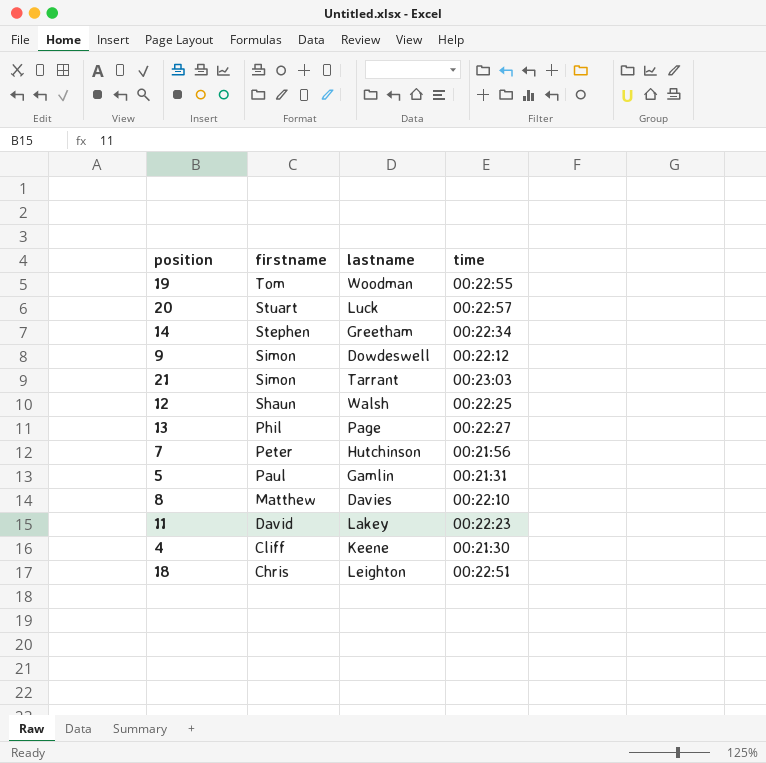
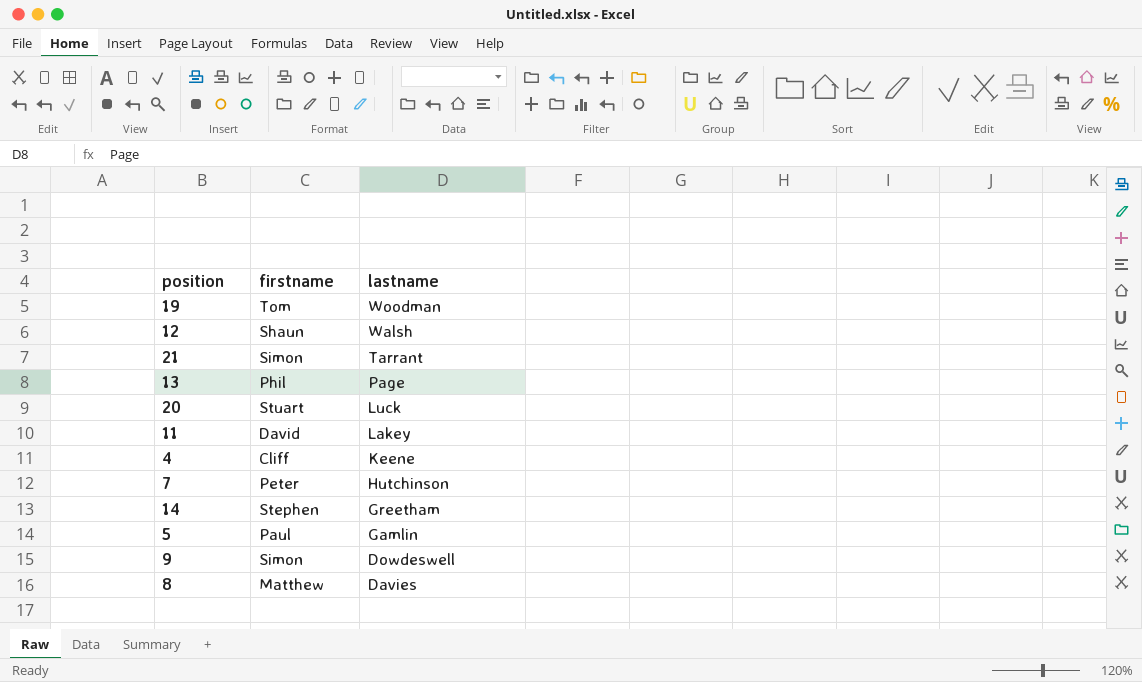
row order: firstname descending -> lastname descending
column time | position: 4 -> none
row 18: Chris | Leighton | 00:22:51 -> none

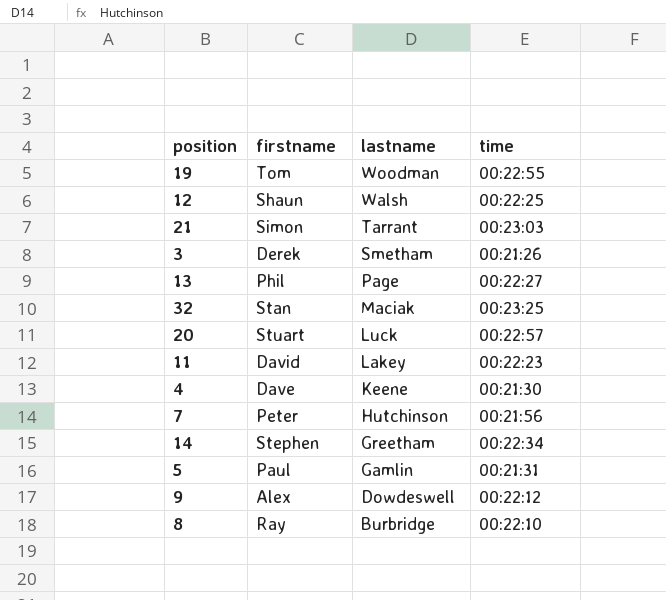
column time | position: none -> 4
row 3: none -> Derek | Smetham | 00:21:26
row 32: none -> Stan | Maciak | 00:23:25
4 | firstname: Cliff -> Dave
9 | firstname: Simon -> Alex
8 | firstname: Matthew -> Ray
8 | lastname: Davies -> Burbridge

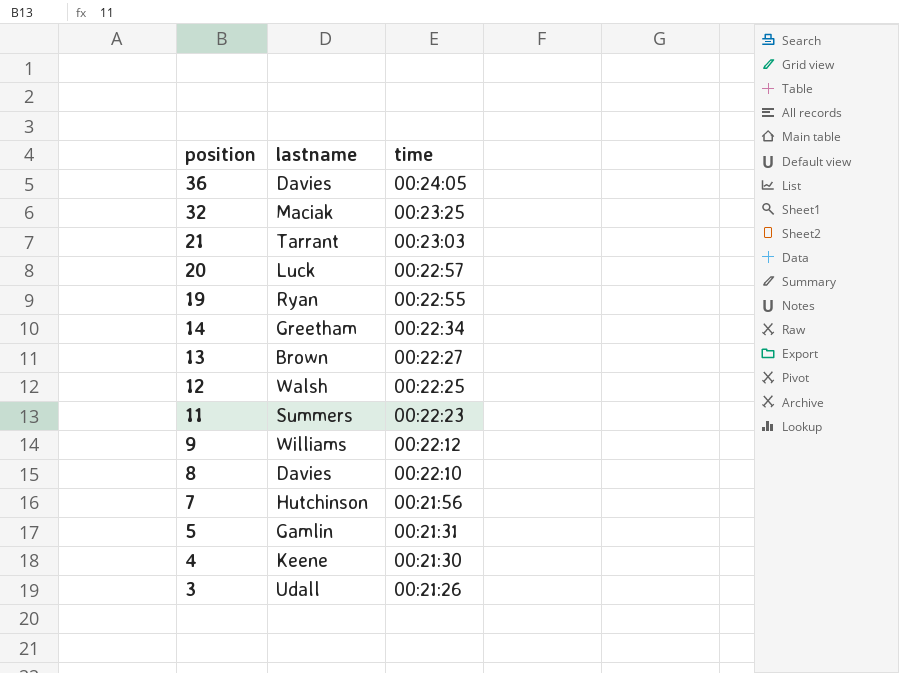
row order: lastname descending -> position descending
column firstname | position: 2 -> none
row 36: none -> Davies | 00:24:05
19 | lastname: Woodman -> Ryan
13 | lastname: Page -> Brown
11 | lastname: Lakey -> Summers
9 | lastname: Dowdeswell -> Williams
8 | lastname: Burbridge -> Davies
3 | lastname: Smetham -> Udall

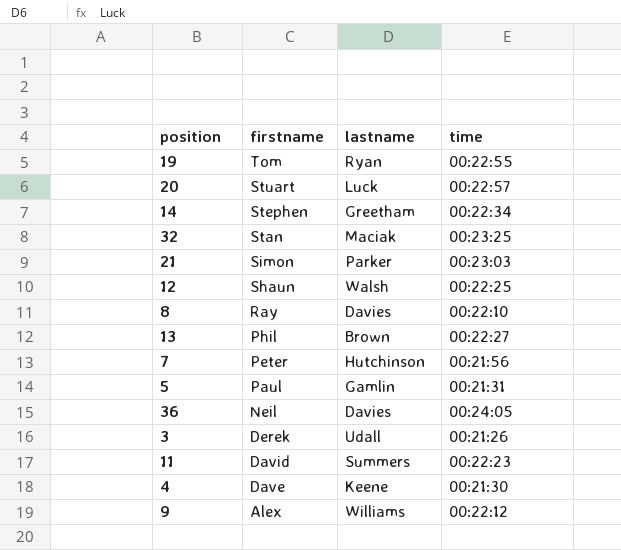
row order: position descending -> firstname descending
column firstname | position: none -> 2
21 | lastname: Tarrant -> Parker

